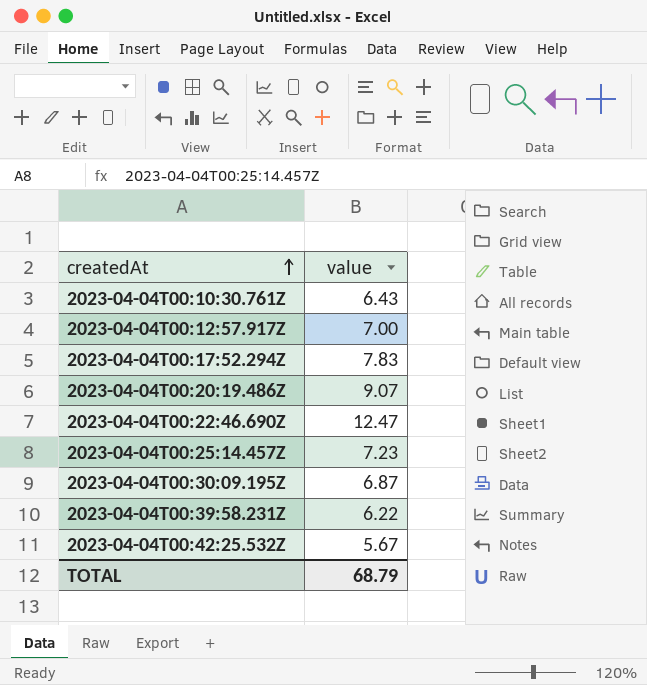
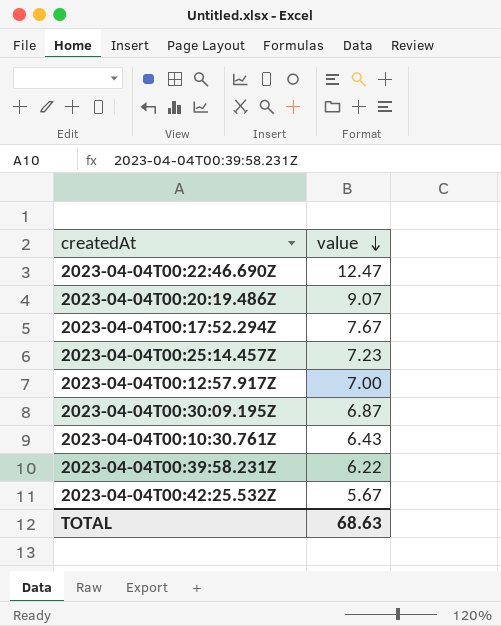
row order: createdAt ascending -> value descending
2023-04-04T00:17:52.294Z | value: 7.83 -> 7.67
TOTAL | value: 68.79 -> 68.63

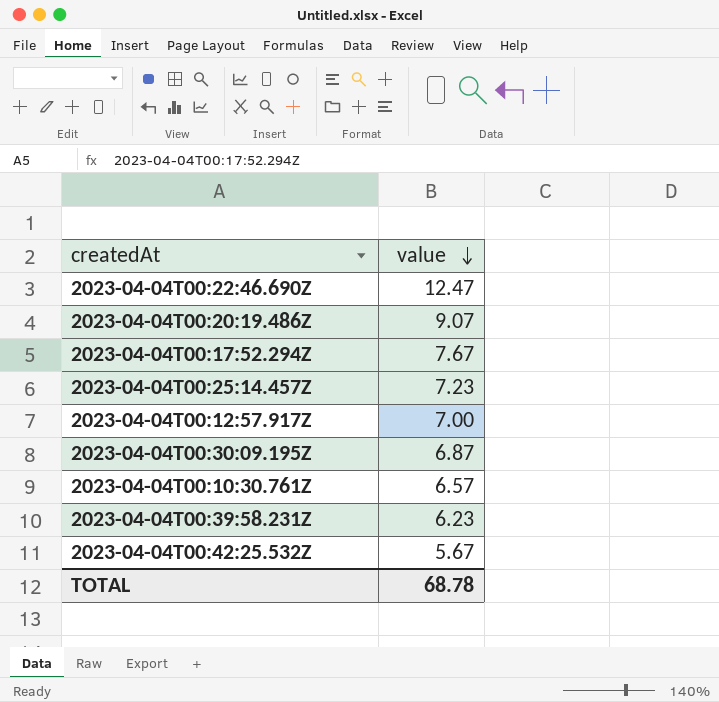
2023-04-04T00:10:30.761Z | value: 6.43 -> 6.57
2023-04-04T00:39:58.231Z | value: 6.22 -> 6.23
TOTAL | value: 68.63 -> 68.78

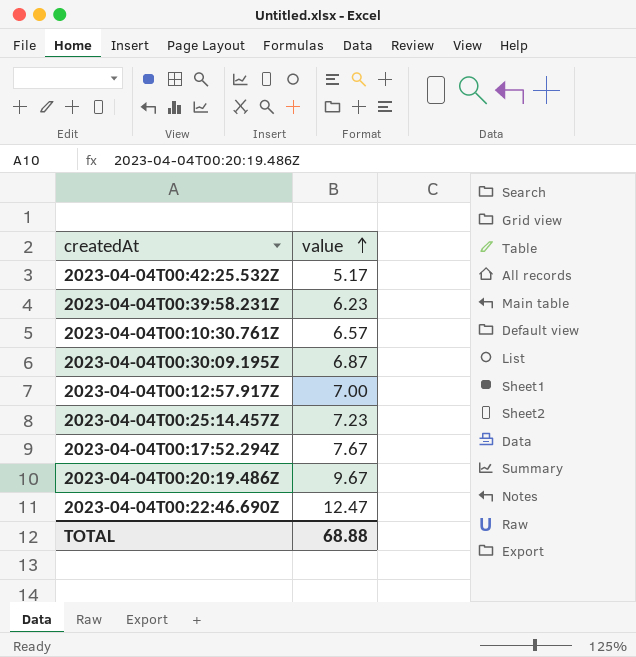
row order: value descending -> value ascending
2023-04-04T00:42:25.532Z | value: 5.67 -> 5.17
2023-04-04T00:20:19.486Z | value: 9.07 -> 9.67
TOTAL | value: 68.78 -> 68.88

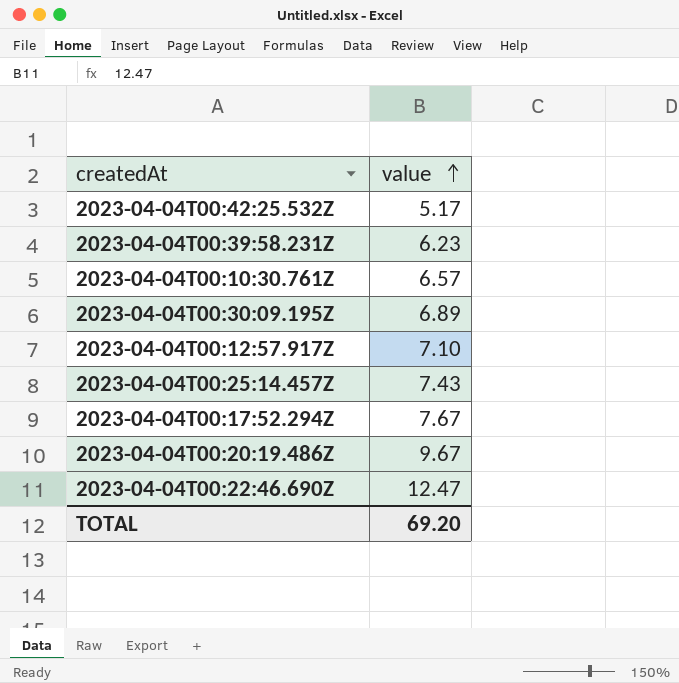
2023-04-04T00:30:09.195Z | value: 6.87 -> 6.89
2023-04-04T00:12:57.917Z | value: 7.00 -> 7.10
2023-04-04T00:25:14.457Z | value: 7.23 -> 7.43
TOTAL | value: 68.88 -> 69.20

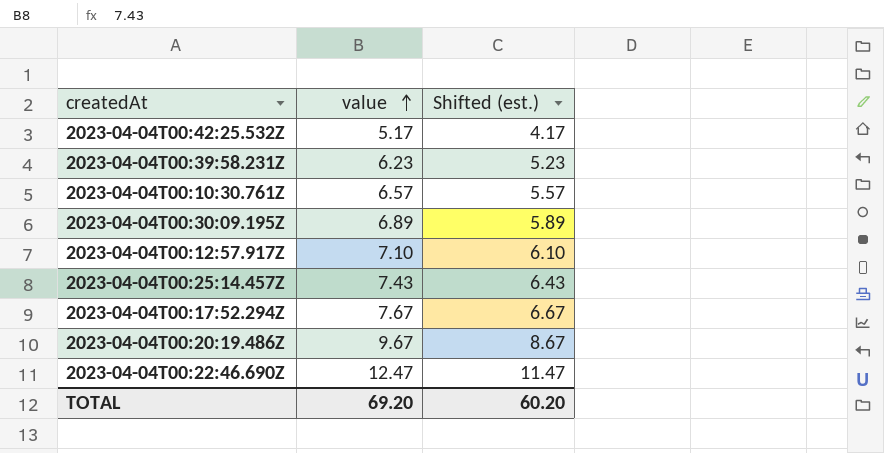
column Shifted (est.) | formula: none -> [value] - 1

